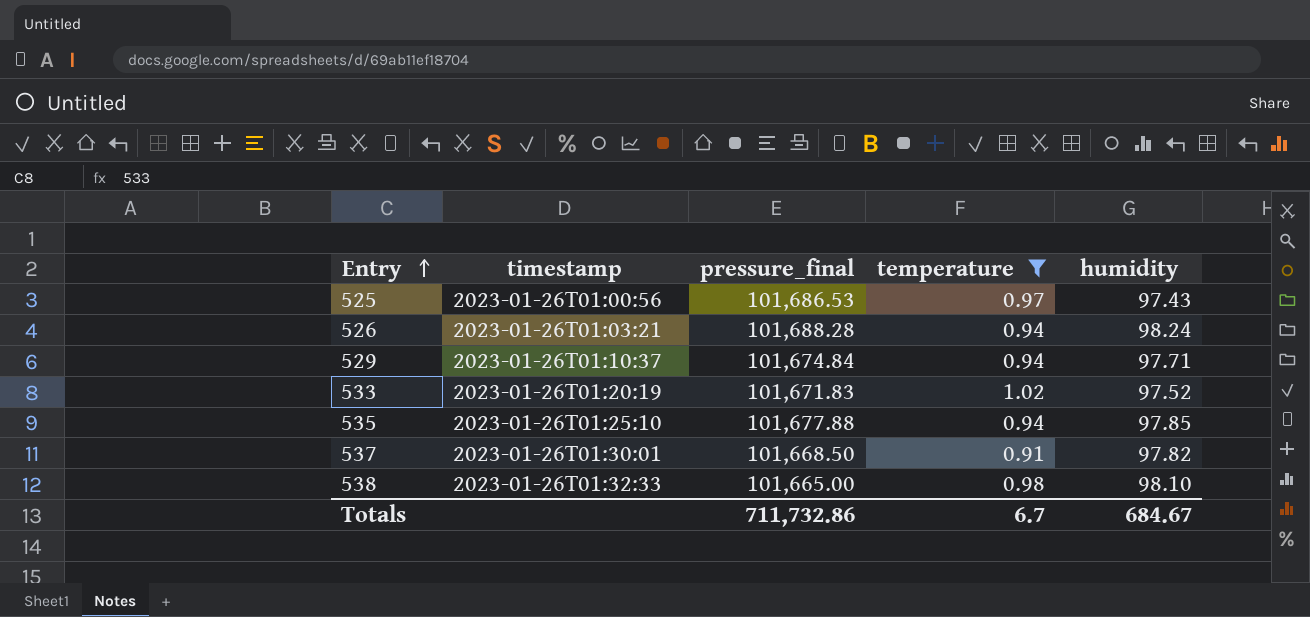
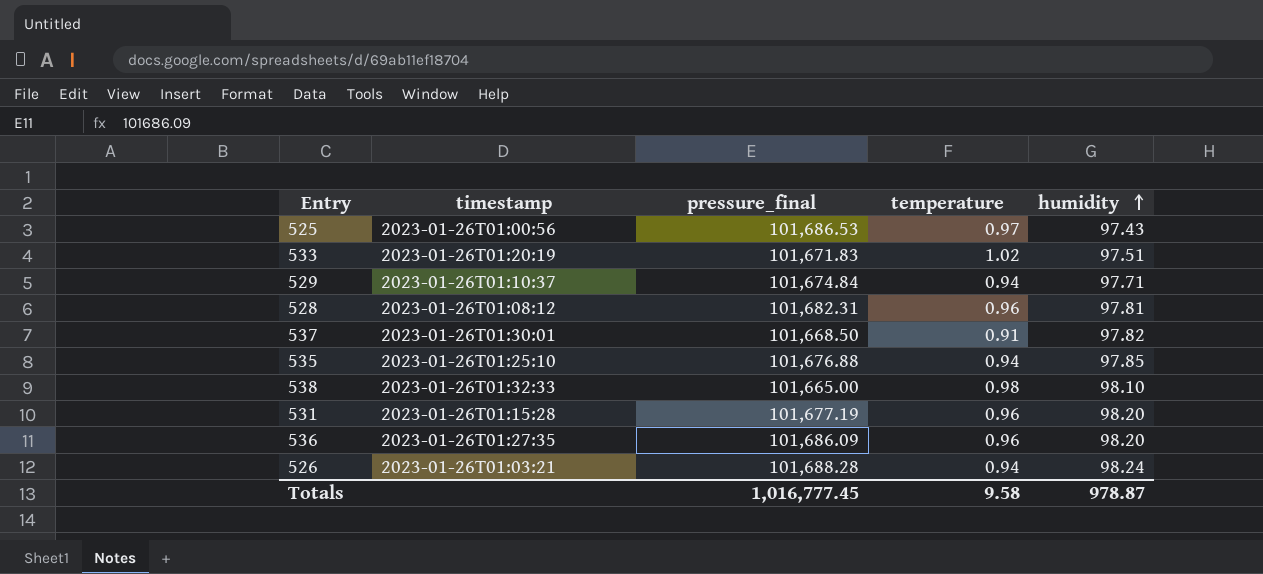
filter: temperature != 0.96 -> none
row order: Entry ascending -> humidity ascending
533 | humidity: 97.52 -> 97.51
535 | pressure_final: 101,677.88 -> 101,676.88
Totals | pressure_final: 711,732.86 -> 1,016,777.45
Totals | temperature: 6.7 -> 9.58
Totals | humidity: 684.67 -> 978.87

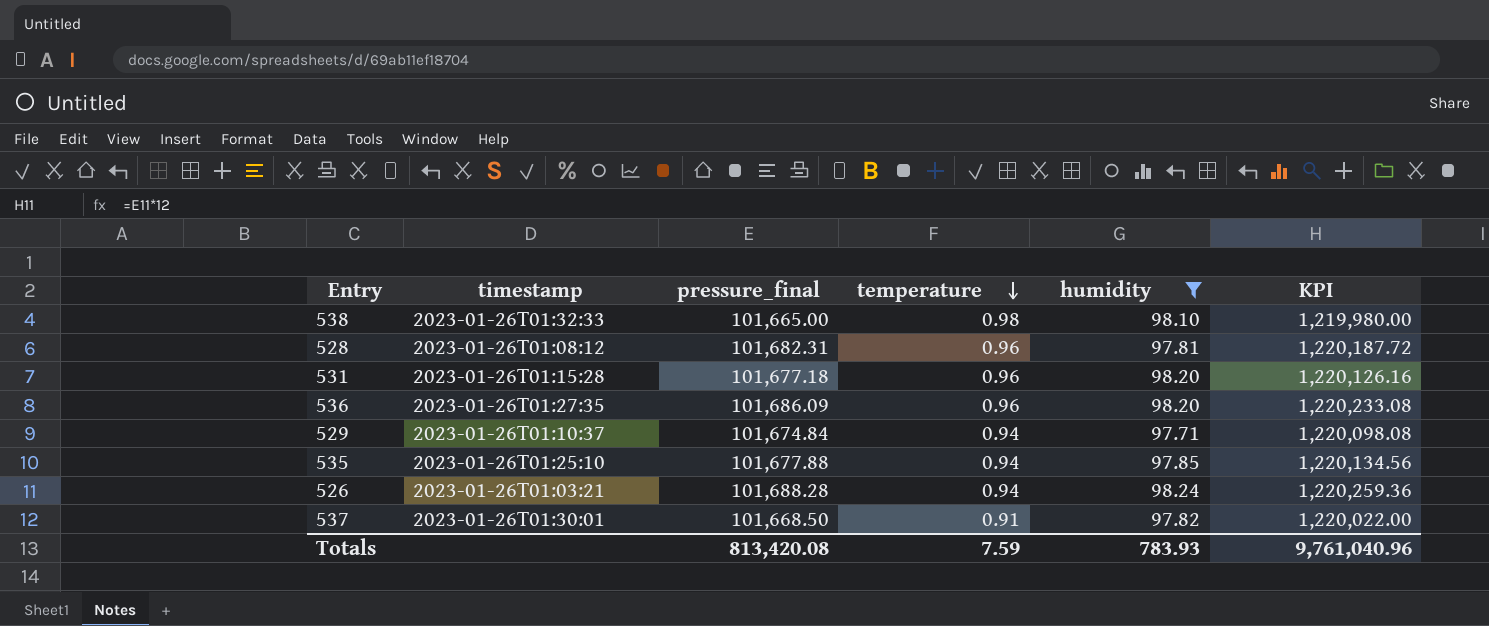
filter: none -> humidity >= 97.71
row order: humidity ascending -> temperature descending
column KPI | formula: none -> [pressure_final] * 12
531 | pressure_final: 101,677.19 -> 101,677.18
535 | pressure_final: 101,676.88 -> 101,677.88
Totals | pressure_final: 1,016,777.45 -> 813,420.08
Totals | temperature: 9.58 -> 7.59
Totals | humidity: 978.87 -> 783.93

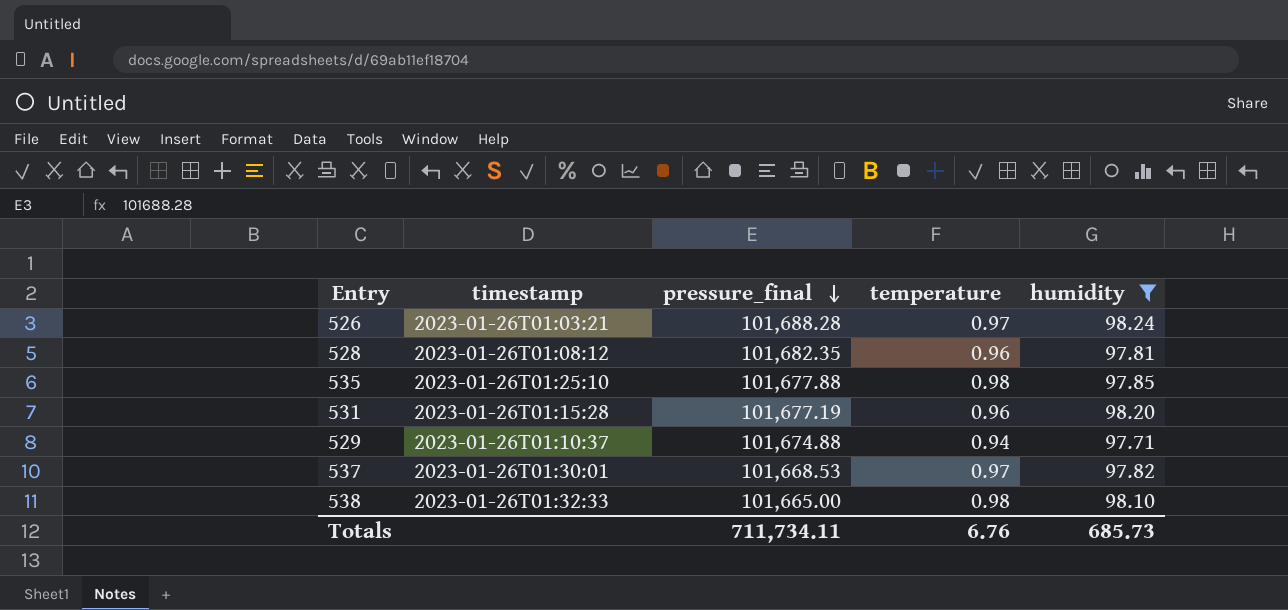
row order: temperature descending -> pressure_final descending
column KPI | formula: [pressure_final] * 12 -> none
row 536: 2023-01-26T01:27:35 | 101,686.09 | 0.96 | 98.20 | 1,220,233.08 -> none
526 | temperature: 0.94 -> 0.97
528 | pressure_final: 101,682.31 -> 101,682.35
535 | temperature: 0.94 -> 0.98
531 | pressure_final: 101,677.18 -> 101,677.19
529 | pressure_final: 101,674.84 -> 101,674.88
537 | pressure_final: 101,668.50 -> 101,668.53
537 | temperature: 0.91 -> 0.97
Totals | pressure_final: 813,420.08 -> 711,734.11
Totals | temperature: 7.59 -> 6.76
Totals | humidity: 783.93 -> 685.73

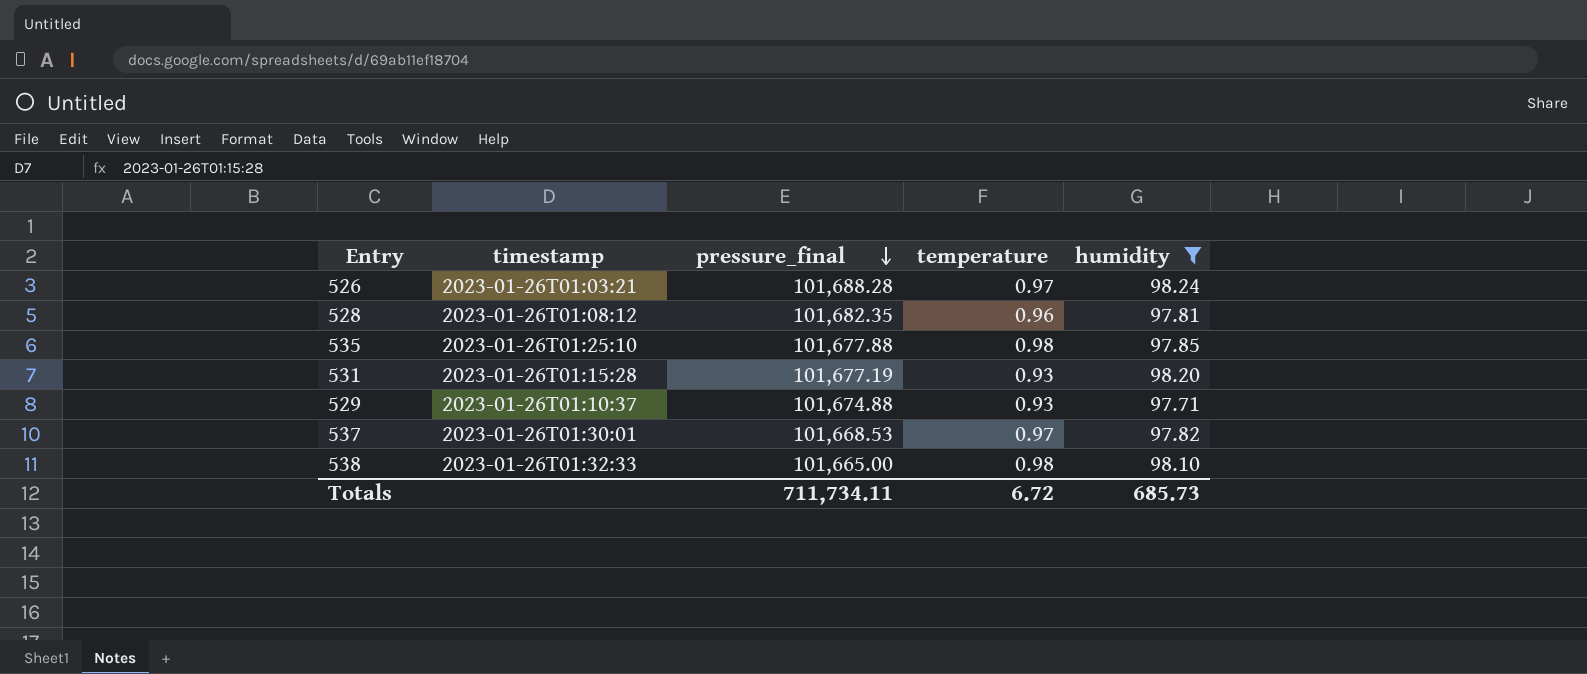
531 | temperature: 0.96 -> 0.93
529 | temperature: 0.94 -> 0.93
Totals | temperature: 6.76 -> 6.72

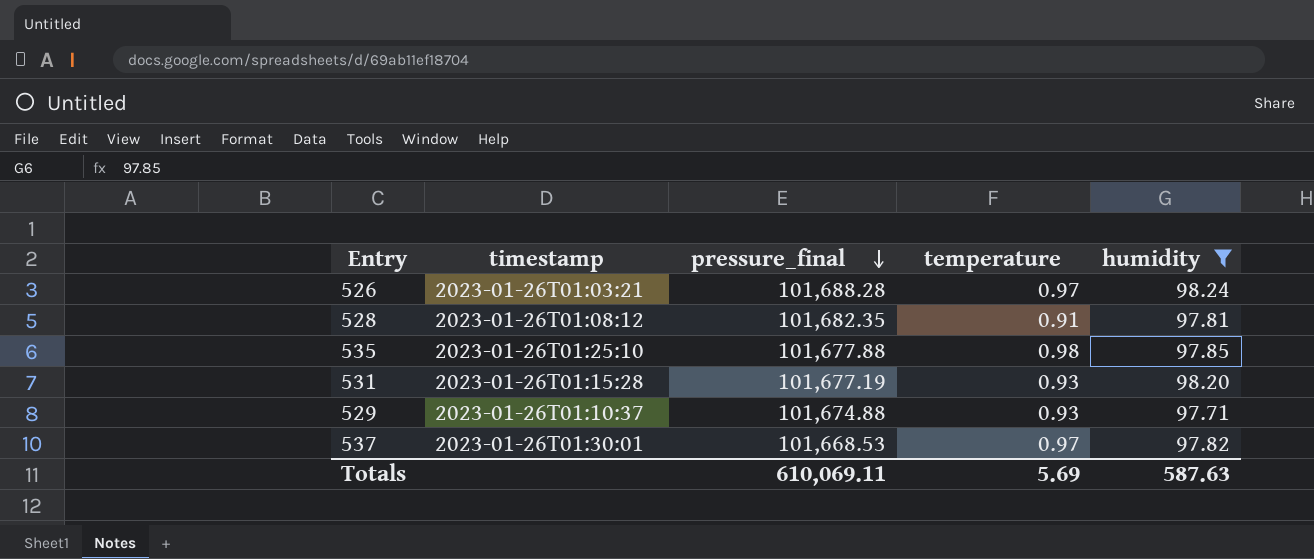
row 538: 2023-01-26T01:32:33 | 101,665.00 | 0.98 | 98.10 -> none
528 | temperature: 0.96 -> 0.91
Totals | pressure_final: 711,734.11 -> 610,069.11
Totals | temperature: 6.72 -> 5.69
Totals | humidity: 685.73 -> 587.63

